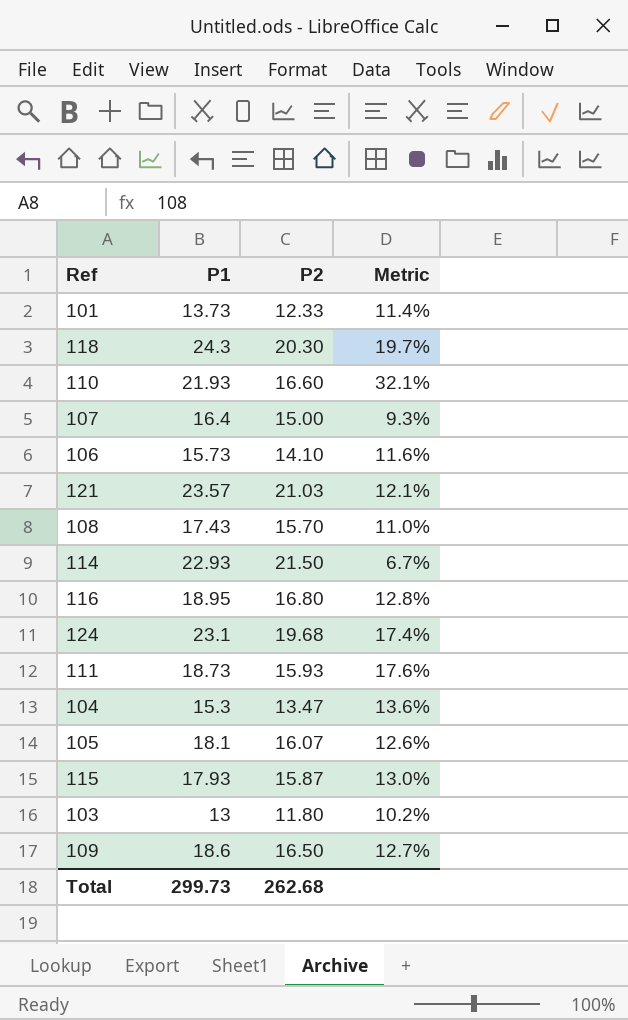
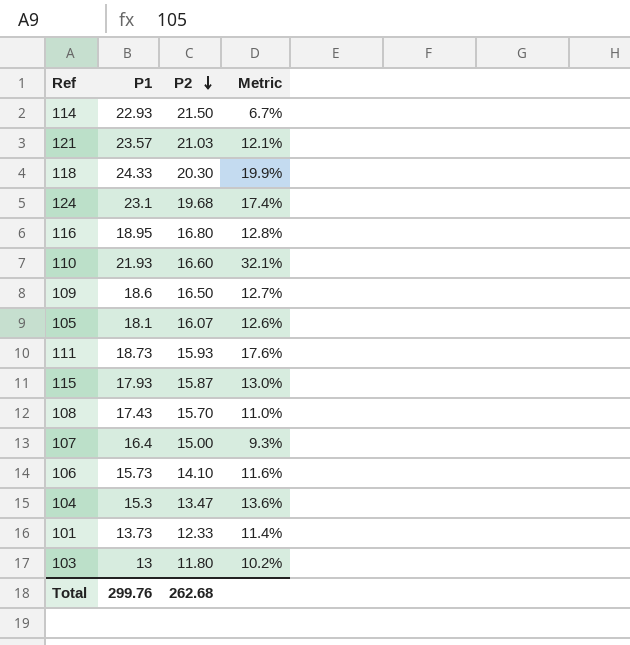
row order: none -> P2 descending
118 | P1: 24.3 -> 24.33
118 | Metric: 19.7% -> 19.9%
Total | P1: 299.73 -> 299.76

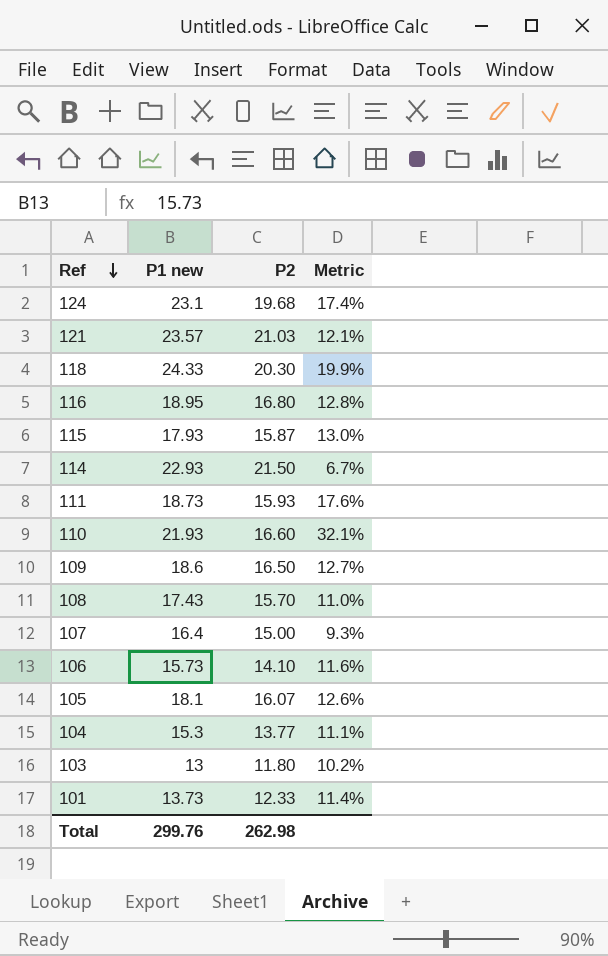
row order: P2 descending -> Ref descending
column name: P1 -> P1 new
104 | P2: 13.47 -> 13.77
104 | Metric: 13.6% -> 11.1%
Total | P2: 262.68 -> 262.98

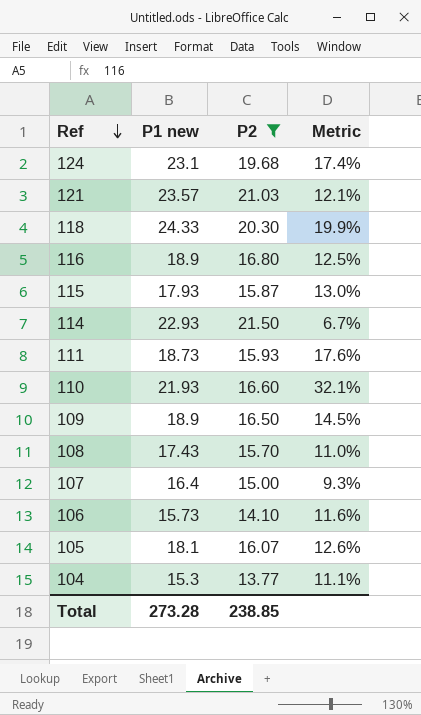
filter: none -> P2 >= 13.77
116 | P1 new: 18.95 -> 18.9
116 | Metric: 12.8% -> 12.5%
109 | P1 new: 18.6 -> 18.9
109 | Metric: 12.7% -> 14.5%
Total | P1 new: 299.76 -> 273.28
Total | P2: 262.98 -> 238.85

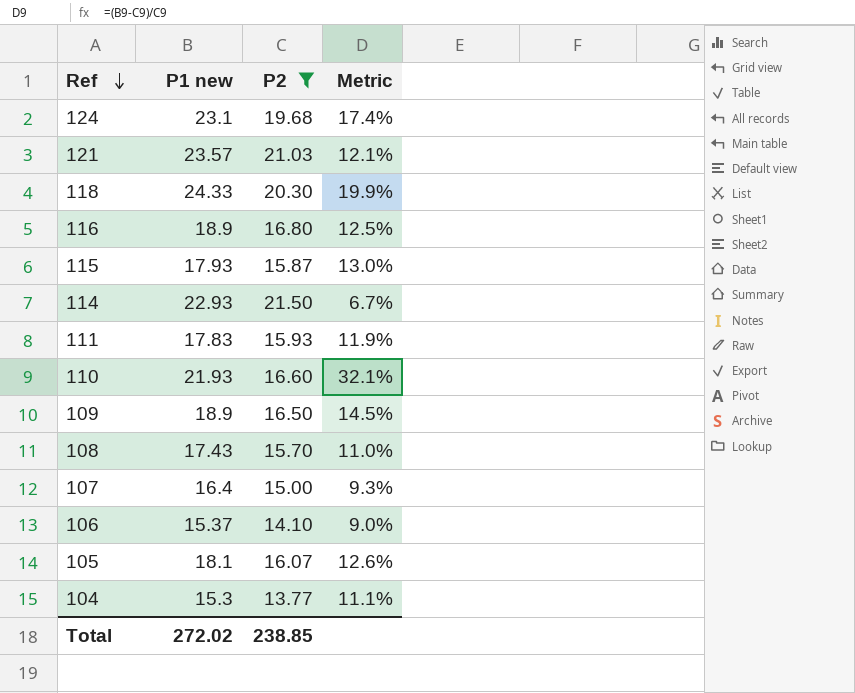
111 | P1 new: 18.73 -> 17.83
111 | Metric: 17.6% -> 11.9%
106 | P1 new: 15.73 -> 15.37
106 | Metric: 11.6% -> 9.0%
Total | P1 new: 273.28 -> 272.02

